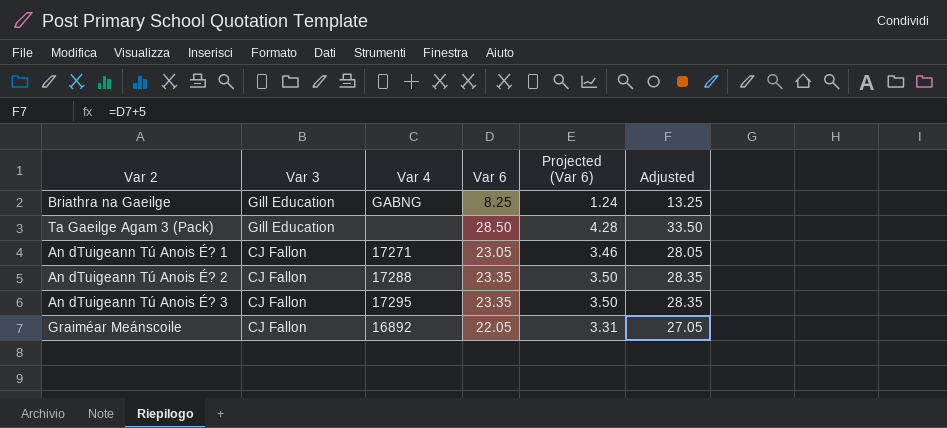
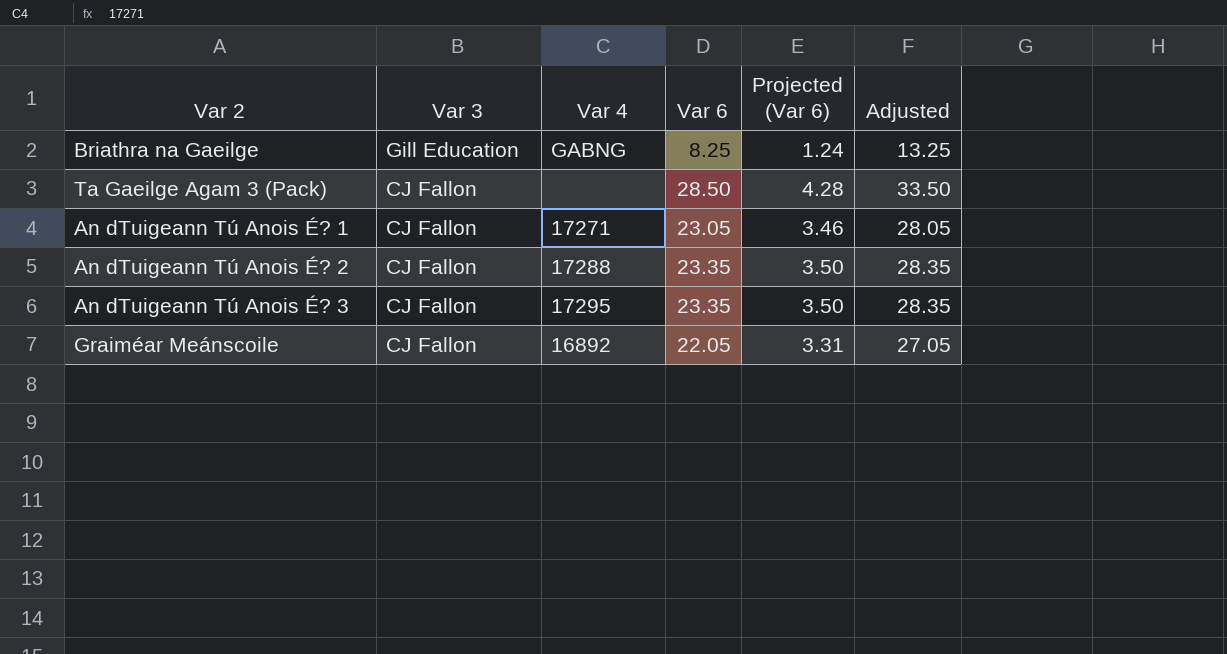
Ta Gaeilge Agam 3 (Pack) | Var 3: Gill Education -> CJ Fallon

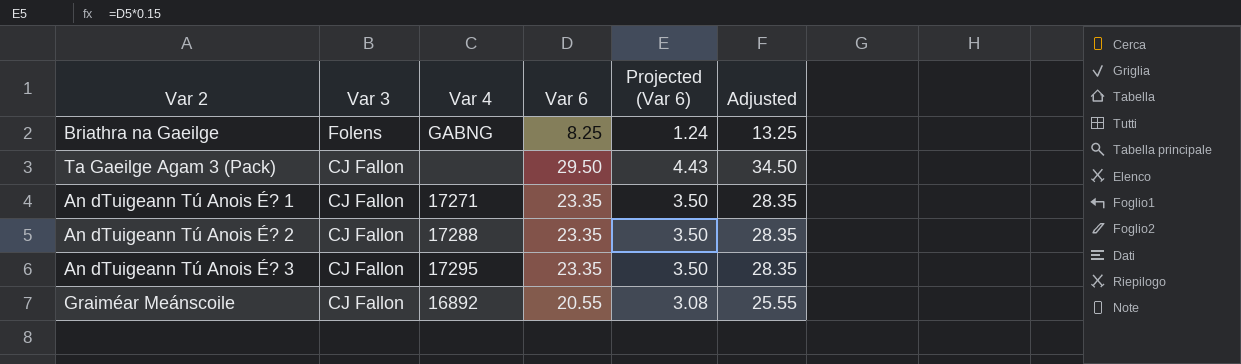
Briathra na Gaeilge | Var 3: Gill Education -> Folens
Ta Gaeilge Agam 3 (Pack) | Var 6: 28.50 -> 29.50
Ta Gaeilge Agam 3 (Pack) | Projected (Var 6): 4.28 -> 4.43
Ta Gaeilge Agam 3 (Pack) | Adjusted: 33.50 -> 34.50
An dTuigeann Tú Anois É? 1 | Var 6: 23.05 -> 23.35
An dTuigeann Tú Anois É? 1 | Projected (Var 6): 3.46 -> 3.50
An dTuigeann Tú Anois É? 1 | Adjusted: 28.05 -> 28.35
Graiméar Meánscoile | Var 6: 22.05 -> 20.55
Graiméar Meánscoile | Projected (Var 6): 3.31 -> 3.08
Graiméar Meánscoile | Adjusted: 27.05 -> 25.55

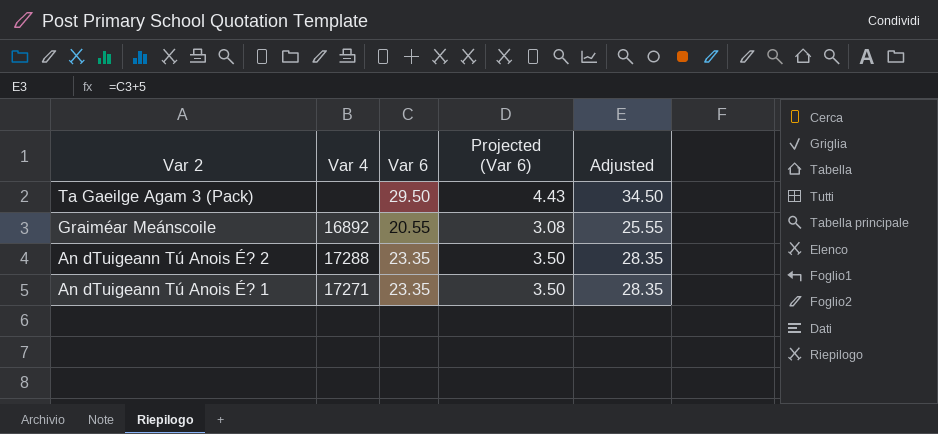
row order: Var 3 descending -> Var 2 descending
column Var 3 | position: 2 -> none
row Briathra na Gaeilge: Folens | GABNG | 8.25 | 1.24 | 13.25 -> none
row An dTuigeann Tú Anois É? 3: CJ Fallon | 17295 | 23.35 | 3.50 | 28.35 -> none

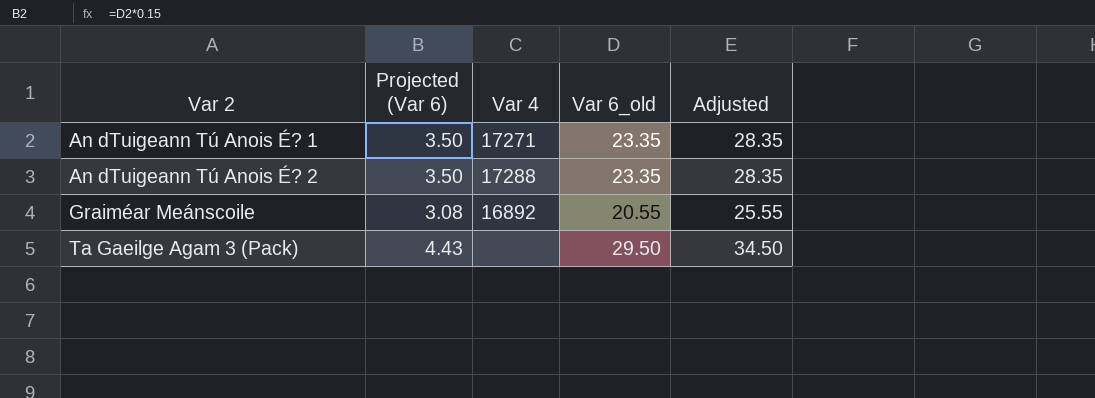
row order: Var 2 descending -> Var 2 ascending
column Projected (Var 6) | position: 4 -> 2
column name: Var 6 -> Var 6_old

